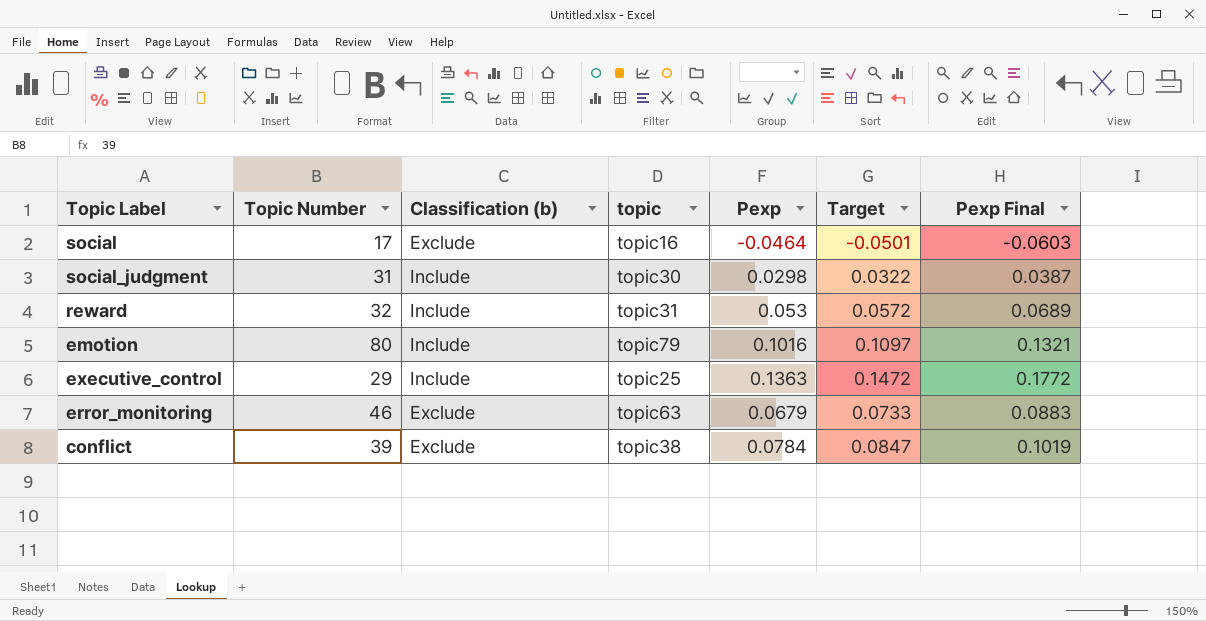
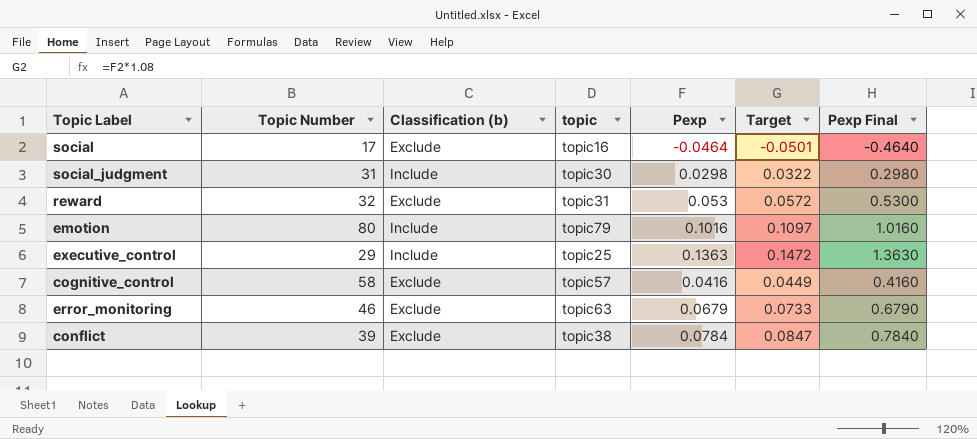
column Pexp Final | formula: [Pexp] * 1.3 -> [Pexp] * 10
reward | Classification (b): Include -> Exclude
row cognitive_control: none -> 58 | Exclude | topic57 | 0.0416 | 0.0449 | 0.4160

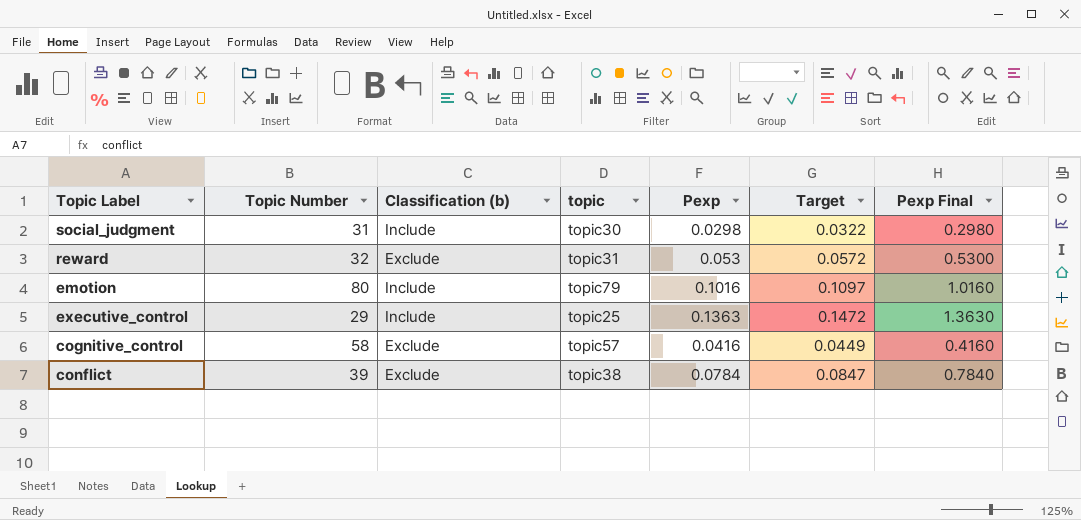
row social: 17 | Exclude | topic16 | -0.0464 | -0.0501 | -0.4640 -> none
row error_monitoring: 46 | Exclude | topic63 | 0.0679 | 0.0733 | 0.6790 -> none

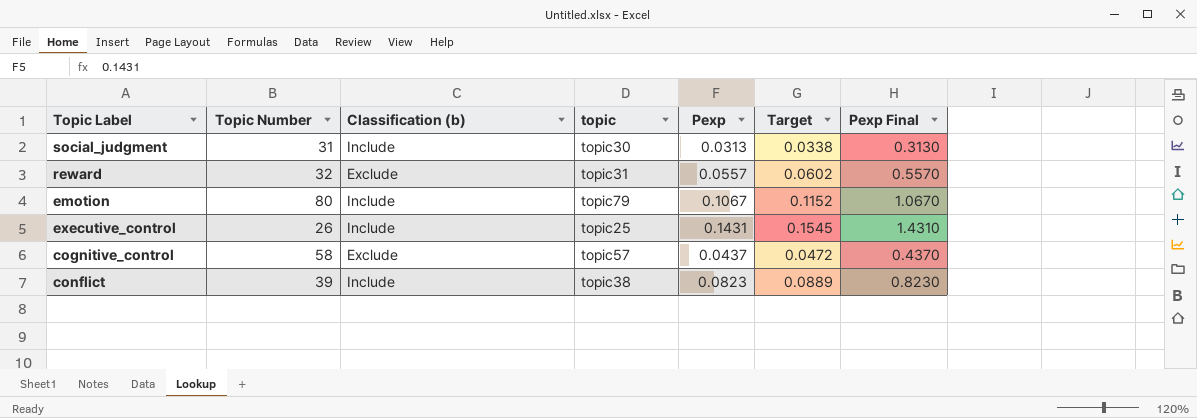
social_judgment | Pexp: 0.0298 -> 0.0313
social_judgment | Target: 0.0322 -> 0.0338
social_judgment | Pexp Final: 0.2980 -> 0.3130
reward | Pexp: 0.053 -> 0.0557
reward | Target: 0.0572 -> 0.0602
reward | Pexp Final: 0.5300 -> 0.5570
emotion | Pexp: 0.1016 -> 0.1067
emotion | Target: 0.1097 -> 0.1152
emotion | Pexp Final: 1.0160 -> 1.0670
executive_control | Topic Number: 29 -> 26
executive_control | Pexp: 0.1363 -> 0.1431
executive_control | Target: 0.1472 -> 0.1545
executive_control | Pexp Final: 1.3630 -> 1.4310
cognitive_control | Pexp: 0.0416 -> 0.0437
cognitive_control | Target: 0.0449 -> 0.0472
cognitive_control | Pexp Final: 0.4160 -> 0.4370
conflict | Classification (b): Exclude -> Include
conflict | Pexp: 0.0784 -> 0.0823
conflict | Target: 0.0847 -> 0.0889
conflict | Pexp Final: 0.7840 -> 0.8230

